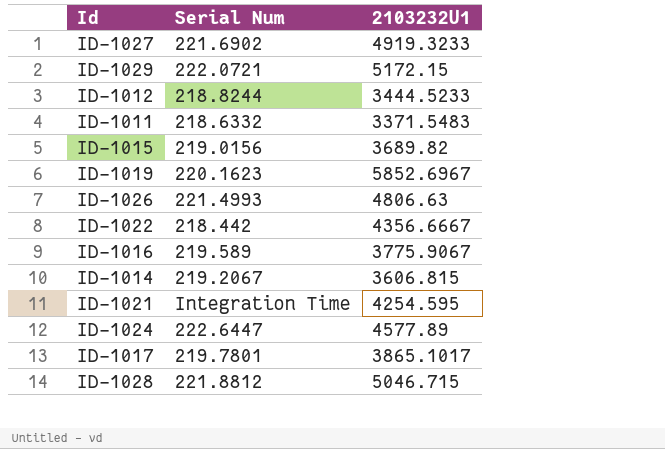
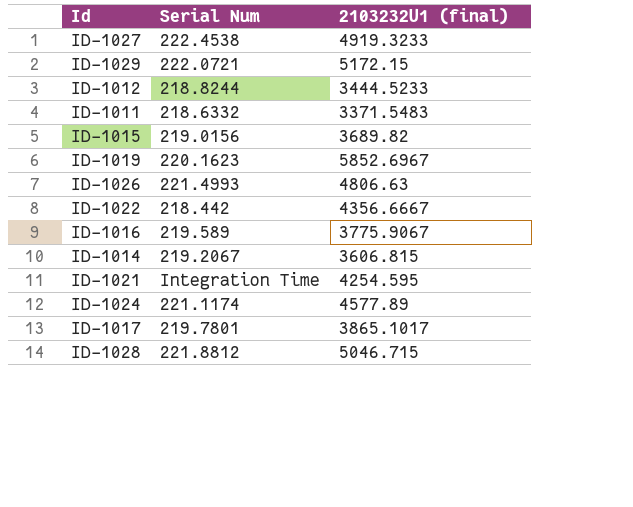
column name: 2103232U1 -> 2103232U1 (final)
ID-1027 | Serial Num: 221.6902 -> 222.4538
ID-1024 | Serial Num: 222.6447 -> 221.1174

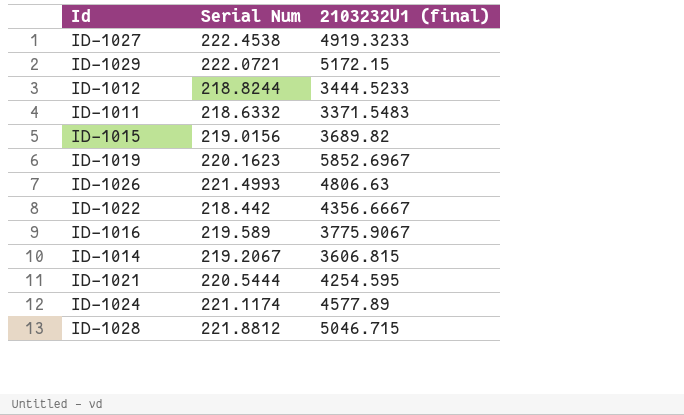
row ID-1017: 219.7801 | 3865.1017 -> none
ID-1021 | Serial Num: Integration Time -> 220.5444

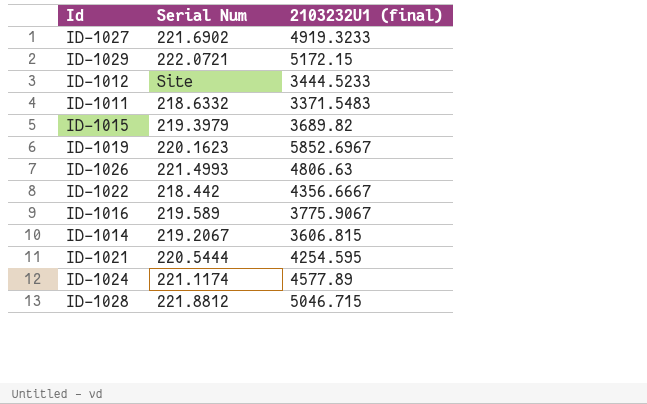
ID-1027 | Serial Num: 222.4538 -> 221.6902
ID-1012 | Serial Num: 218.8244 -> Site
ID-1015 | Serial Num: 219.0156 -> 219.3979

